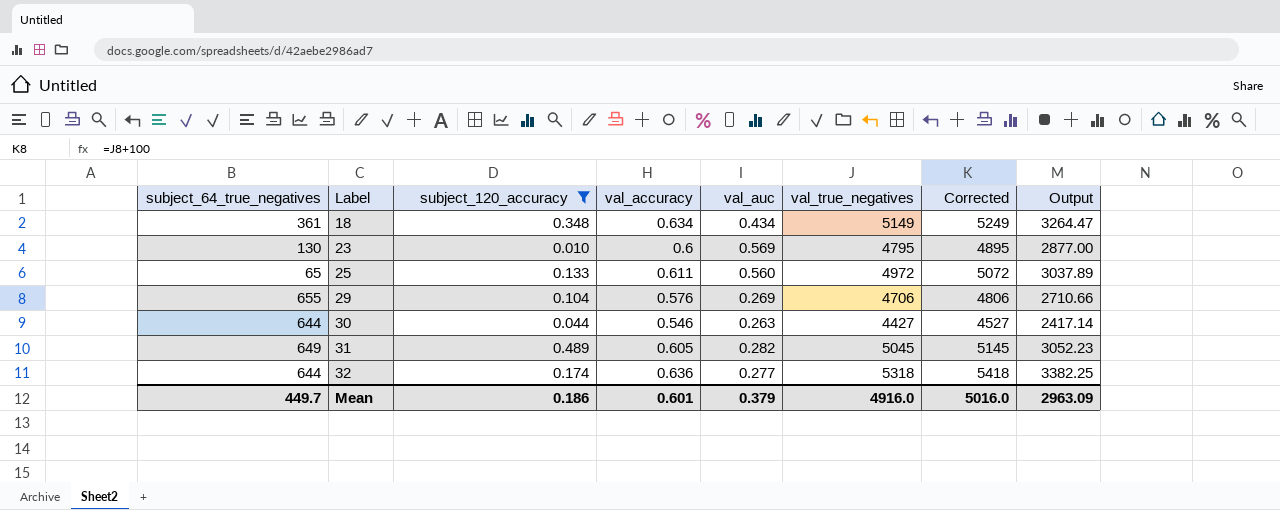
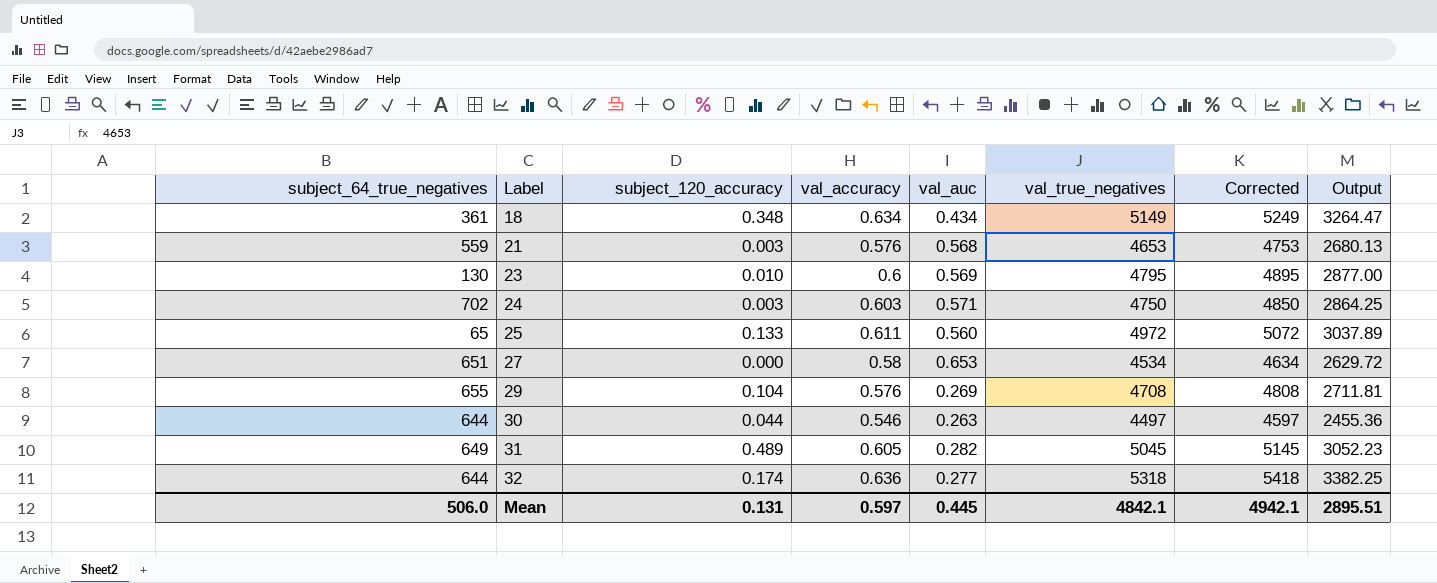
filter: subject_120_accuracy >= 0.010 -> none
29 | val_true_negatives: 4706 -> 4708
29 | Corrected: 4806 -> 4808
29 | Output: 2710.66 -> 2711.81
30 | val_true_negatives: 4427 -> 4497
30 | Corrected: 4527 -> 4597
30 | Output: 2417.14 -> 2455.36
Mean | subject_64_true_negatives: 449.7 -> 506.0
Mean | subject_120_accuracy: 0.186 -> 0.131
Mean | val_accuracy: 0.601 -> 0.597
Mean | val_auc: 0.379 -> 0.445
Mean | val_true_negatives: 4916.0 -> 4842.1
Mean | Corrected: 5016.0 -> 4942.1
Mean | Output: 2963.09 -> 2895.51

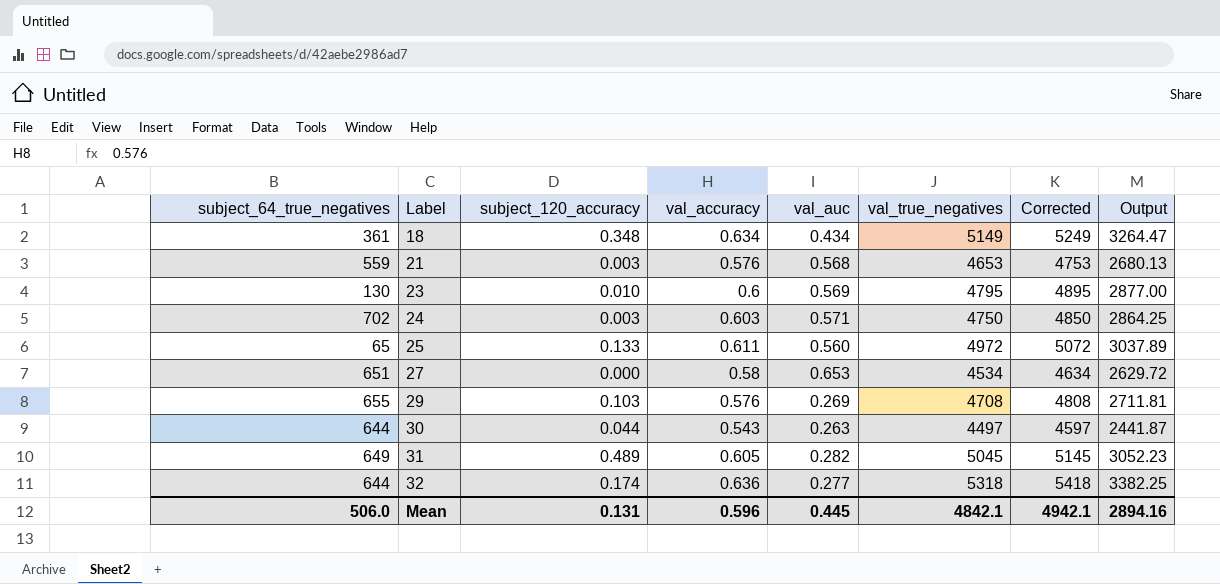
29 | subject_120_accuracy: 0.104 -> 0.103
30 | val_accuracy: 0.546 -> 0.543
30 | Output: 2455.36 -> 2441.87
Mean | val_accuracy: 0.597 -> 0.596
Mean | Output: 2895.51 -> 2894.16

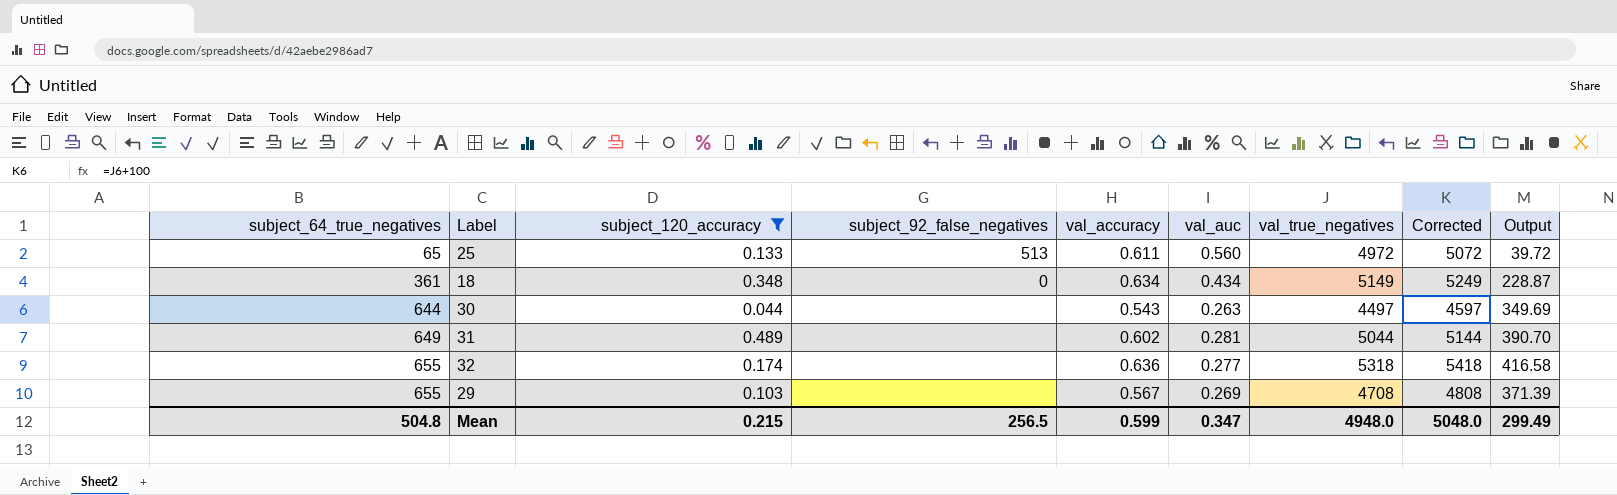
filter: none -> subject_120_accuracy >= 0.044
row order: Label ascending -> subject_64_true_negatives ascending
column subject_92_false_negatives | position: none -> 4
column Output | formula: [val_accuracy] * [val_true_negatives] -> [subject_64_true_negatives] * [val_accuracy]
31 | val_accuracy: 0.605 -> 0.602
31 | val_auc: 0.282 -> 0.281
31 | val_true_negatives: 5045 -> 5044
31 | Corrected: 5145 -> 5144
32 | subject_64_true_negatives: 644 -> 655
29 | val_accuracy: 0.576 -> 0.567
Mean | subject_64_true_negatives: 506.0 -> 504.8
Mean | subject_120_accuracy: 0.131 -> 0.215
Mean | val_accuracy: 0.596 -> 0.599
Mean | val_auc: 0.445 -> 0.347
Mean | val_true_negatives: 4842.1 -> 4948.0
Mean | Corrected: 4942.1 -> 5048.0
Mean | Output: 2894.16 -> 299.49

